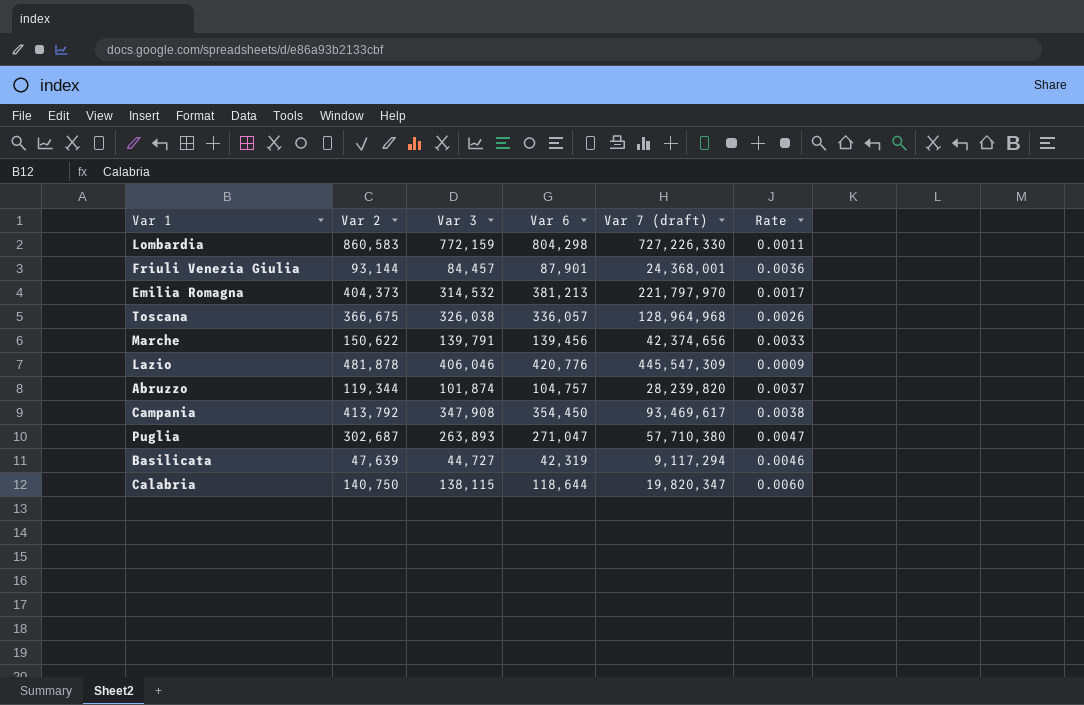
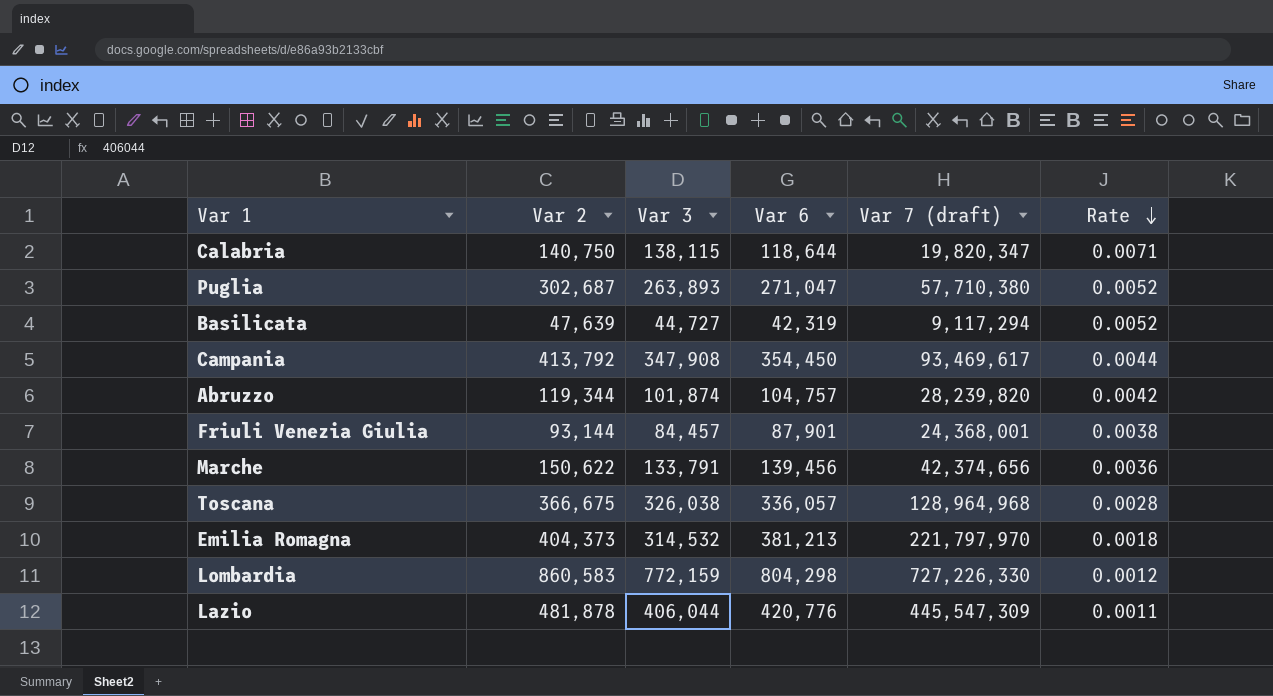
row order: none -> Rate descending
column Rate | formula: [Var 6] / [Var 7 (draft)] -> [Var 2] / [Var 7 (draft)]
Marche | Var 3: 139,791 -> 133,791
Lazio | Var 3: 406,046 -> 406,044

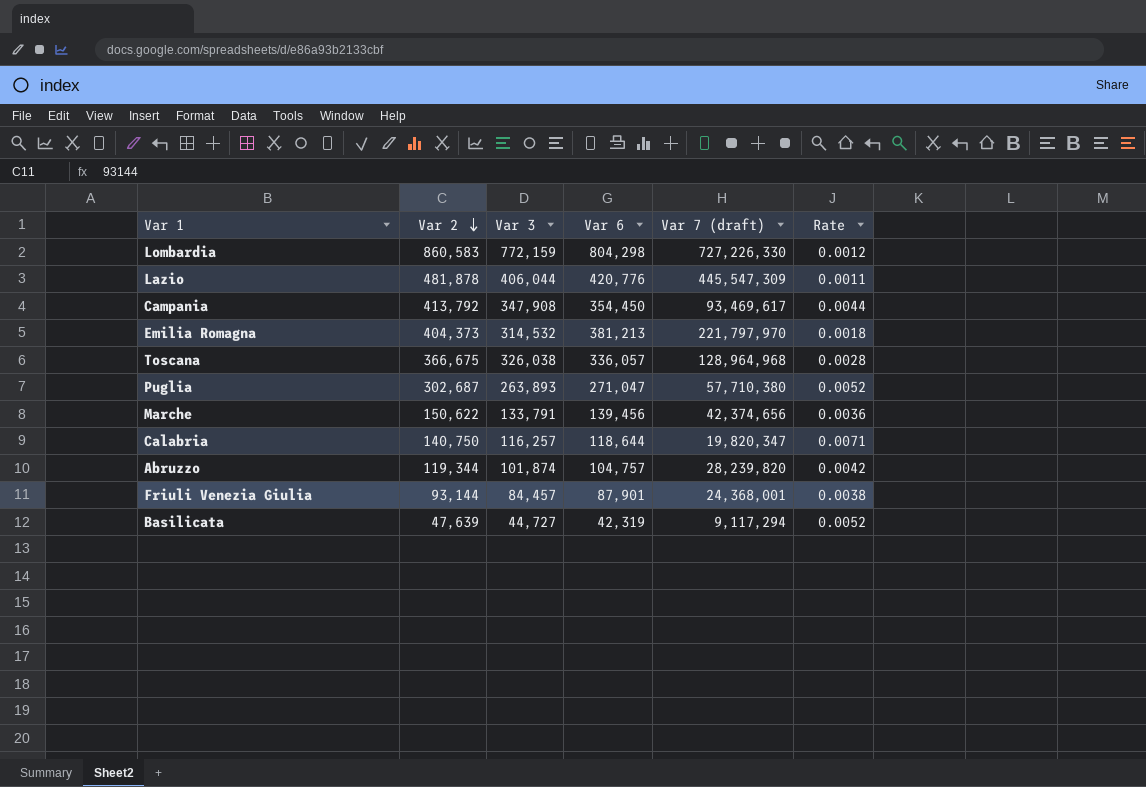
row order: Rate descending -> Var 2 descending
Calabria | Var 3: 138,115 -> 116,257

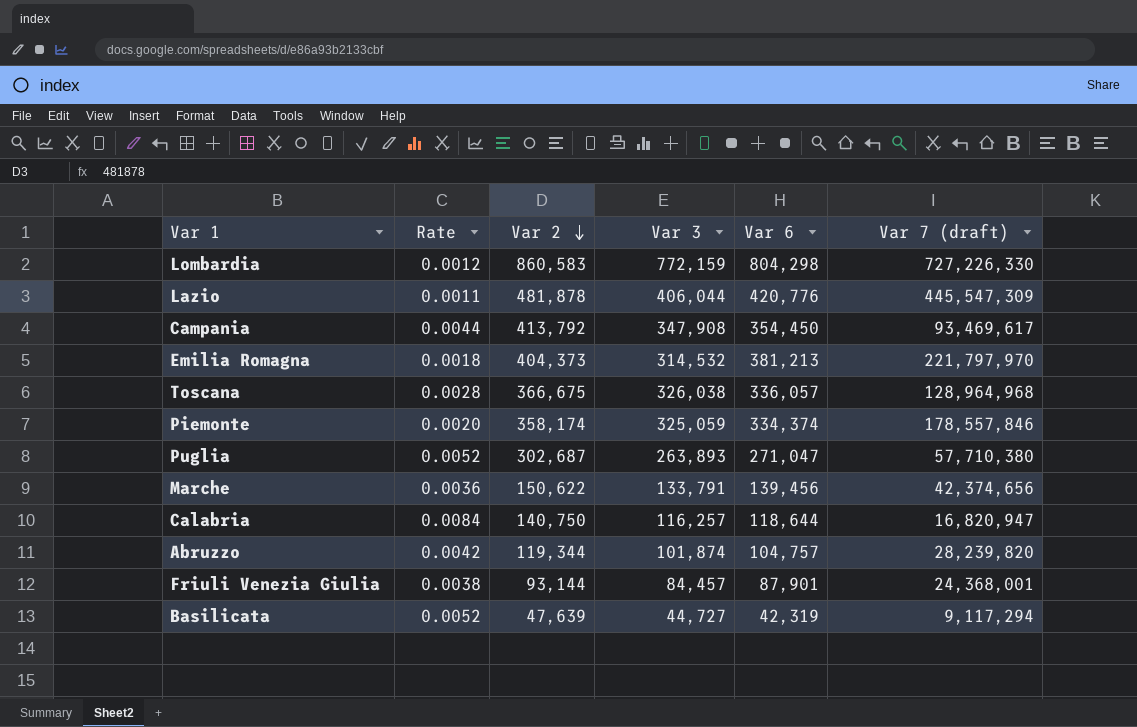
column Rate | position: 6 -> 2
row Piemonte: none -> 0.0020 | 358,174 | 325,059 | 334,374 | 178,557,846
Calabria | Rate: 0.0071 -> 0.0084
Calabria | Var 7 (draft): 19,820,347 -> 16,820,947

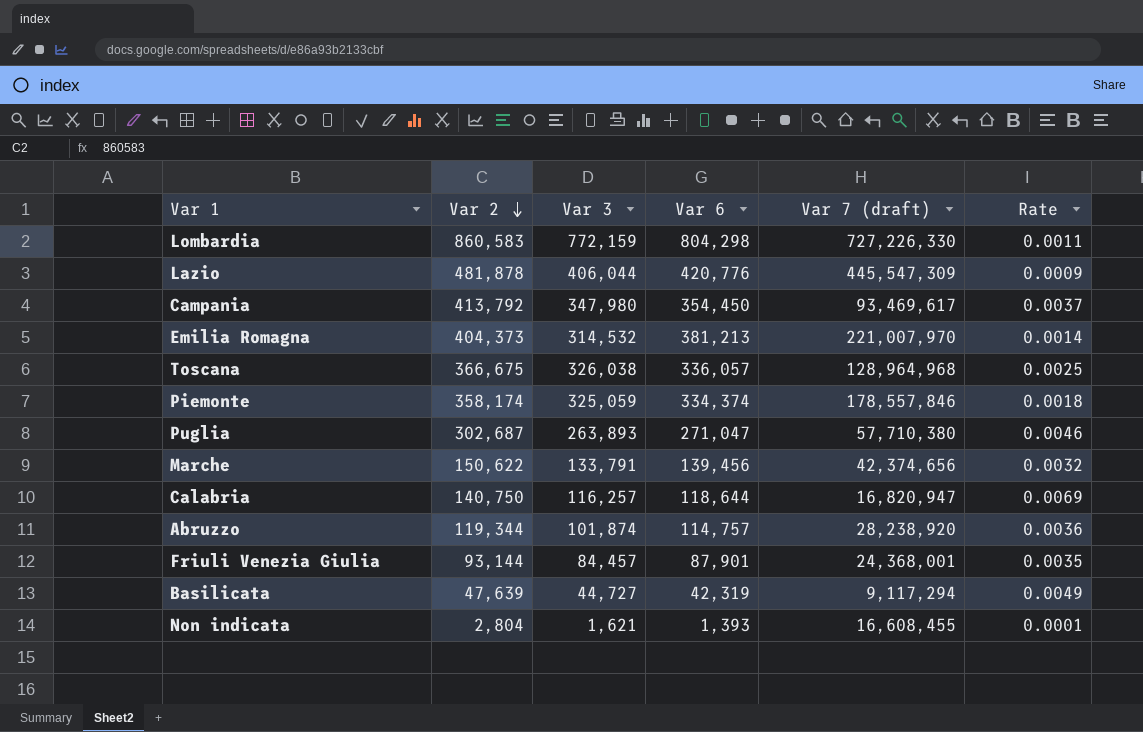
column Rate | formula: [Var 2] / [Var 7 (draft)] -> [Var 3] / [Var 7 (draft)]
column Rate | position: 2 -> 6
Campania | Var 3: 347,908 -> 347,980
Emilia Romagna | Var 7 (draft): 221,797,970 -> 221,007,970
Abruzzo | Var 6: 104,757 -> 114,757
Abruzzo | Var 7 (draft): 28,239,820 -> 28,238,920
row Non indicata: none -> 2,804 | 1,621 | 1,393 | 16,608,455 | 0.0001

